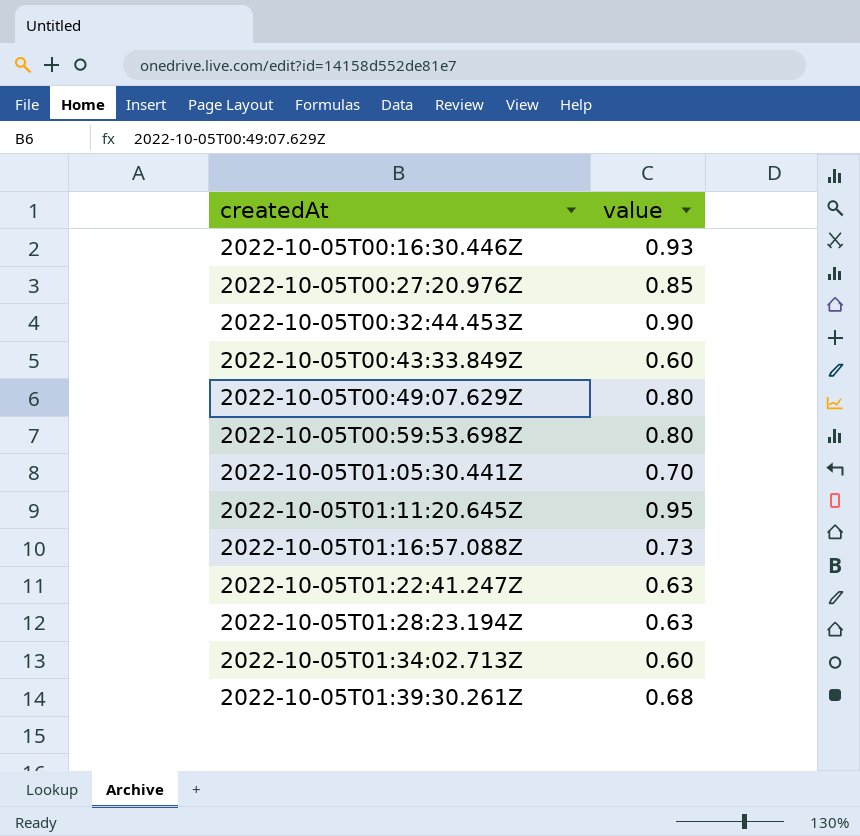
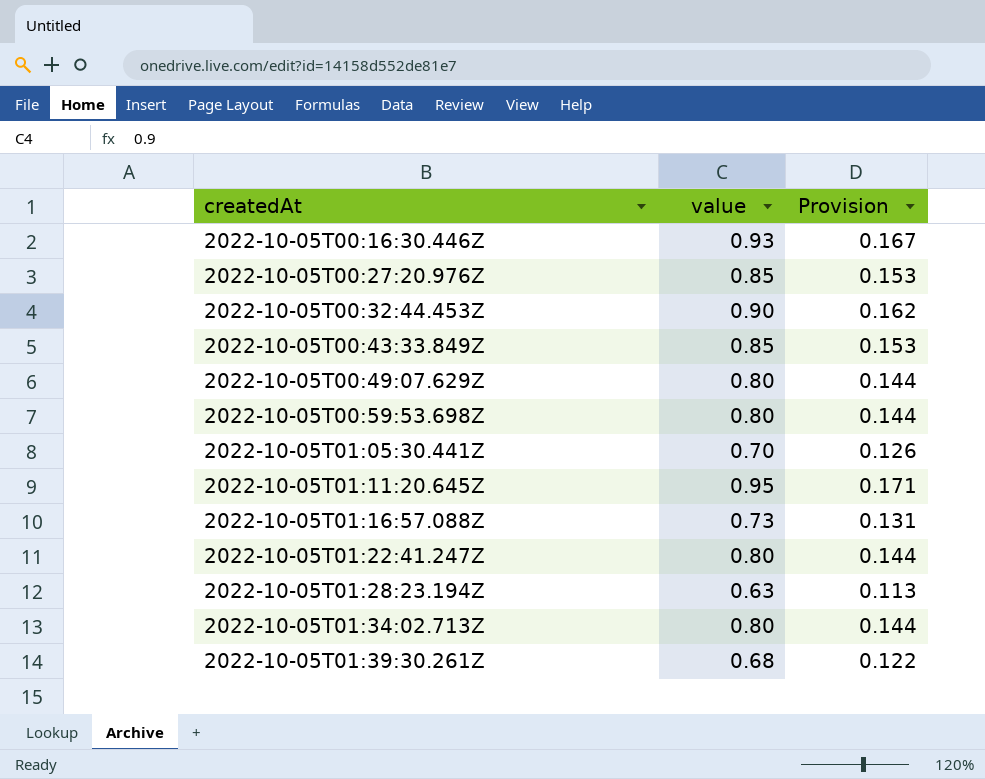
column Provision | formula: none -> [value] * 0.18
2022-10-05T00:43:33.849Z | value: 0.60 -> 0.85
2022-10-05T01:22:41.247Z | value: 0.63 -> 0.80
2022-10-05T01:34:02.713Z | value: 0.60 -> 0.80

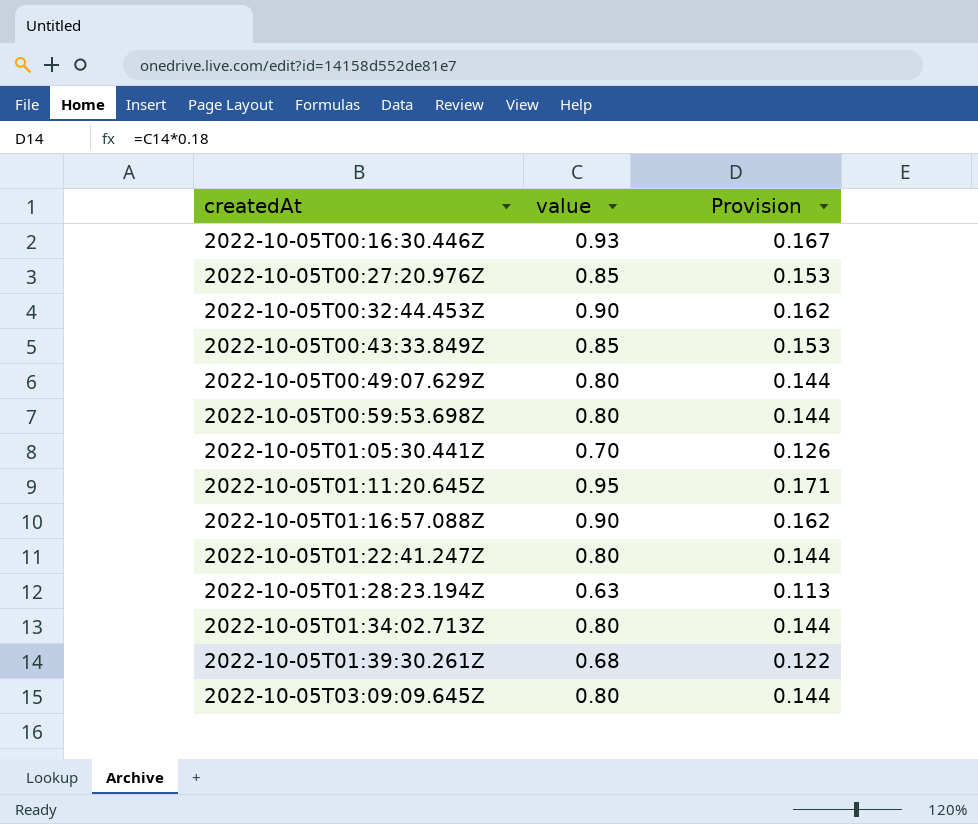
2022-10-05T01:16:57.088Z | value: 0.73 -> 0.90
2022-10-05T01:16:57.088Z | Provision: 0.131 -> 0.162
row 2022-10-05T03:09:09.645Z: none -> 0.80 | 0.144

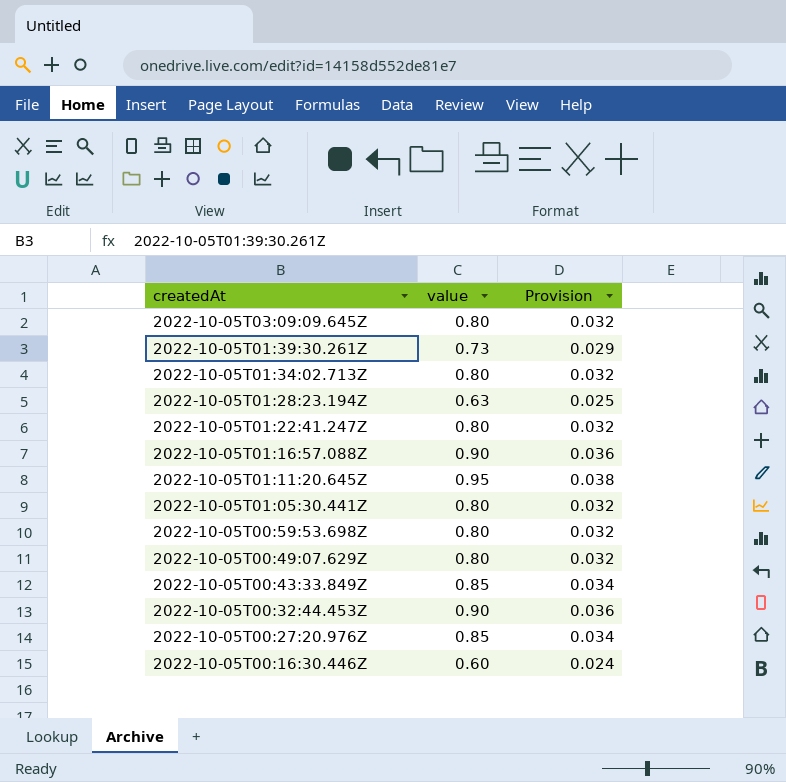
row order: createdAt ascending -> createdAt descending
column Provision | formula: [value] * 0.18 -> [value] * 0.04
2022-10-05T01:39:30.261Z | value: 0.68 -> 0.73
2022-10-05T01:05:30.441Z | value: 0.70 -> 0.80
2022-10-05T00:16:30.446Z | value: 0.93 -> 0.60

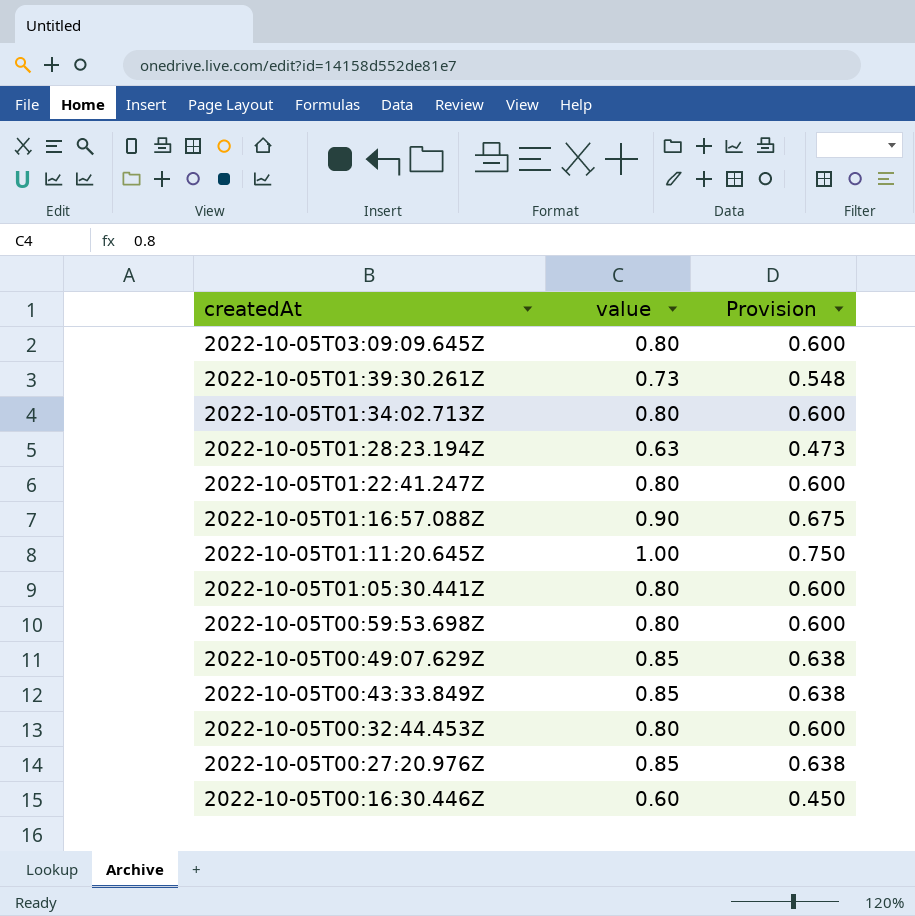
column Provision | formula: [value] * 0.04 -> [value] * 0.75
2022-10-05T01:11:20.645Z | value: 0.95 -> 1.00
2022-10-05T00:49:07.629Z | value: 0.80 -> 0.85
2022-10-05T00:32:44.453Z | value: 0.90 -> 0.80

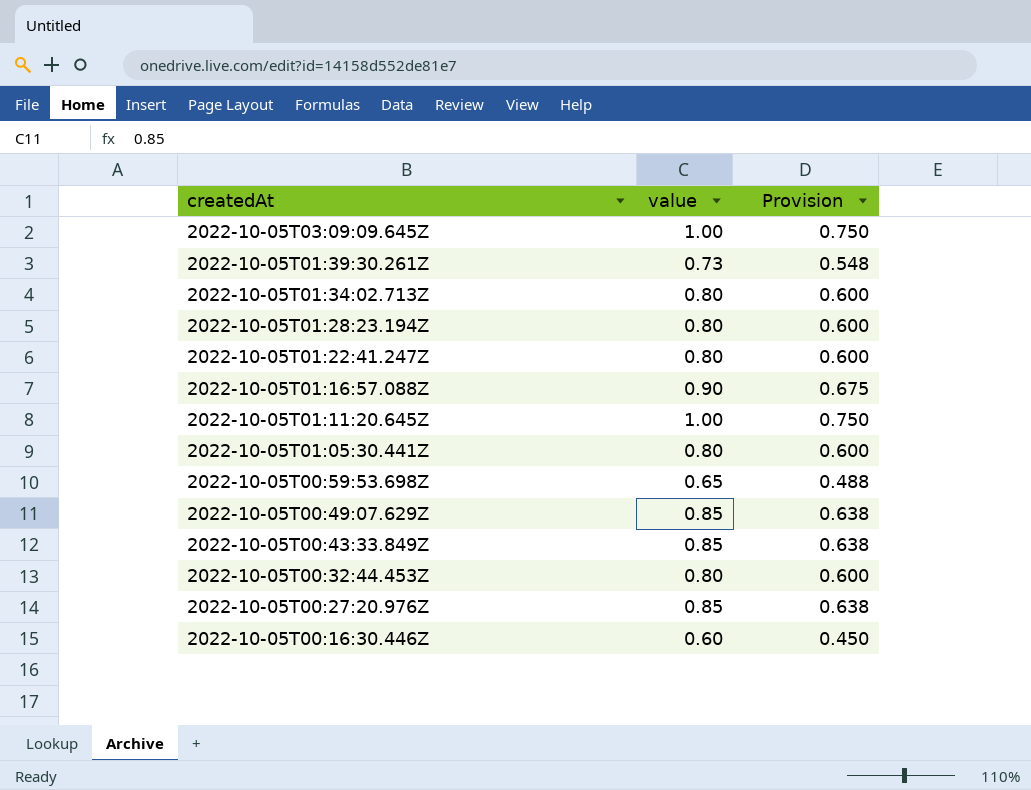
2022-10-05T03:09:09.645Z | value: 0.80 -> 1.00
2022-10-05T03:09:09.645Z | Provision: 0.600 -> 0.750
2022-10-05T01:28:23.194Z | value: 0.63 -> 0.80
2022-10-05T01:28:23.194Z | Provision: 0.473 -> 0.600
2022-10-05T00:59:53.698Z | value: 0.80 -> 0.65
2022-10-05T00:59:53.698Z | Provision: 0.600 -> 0.488

